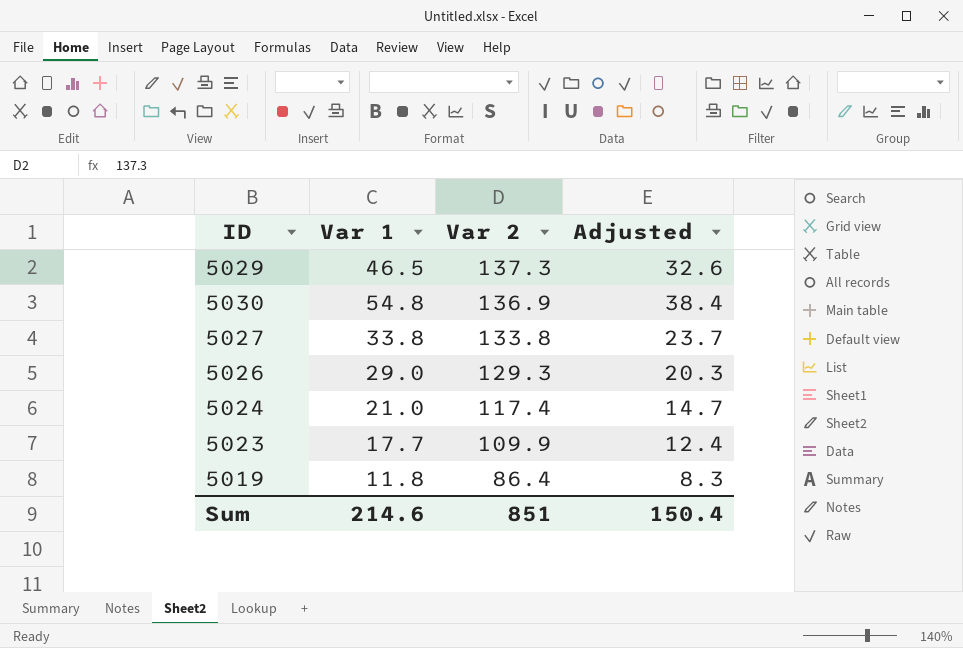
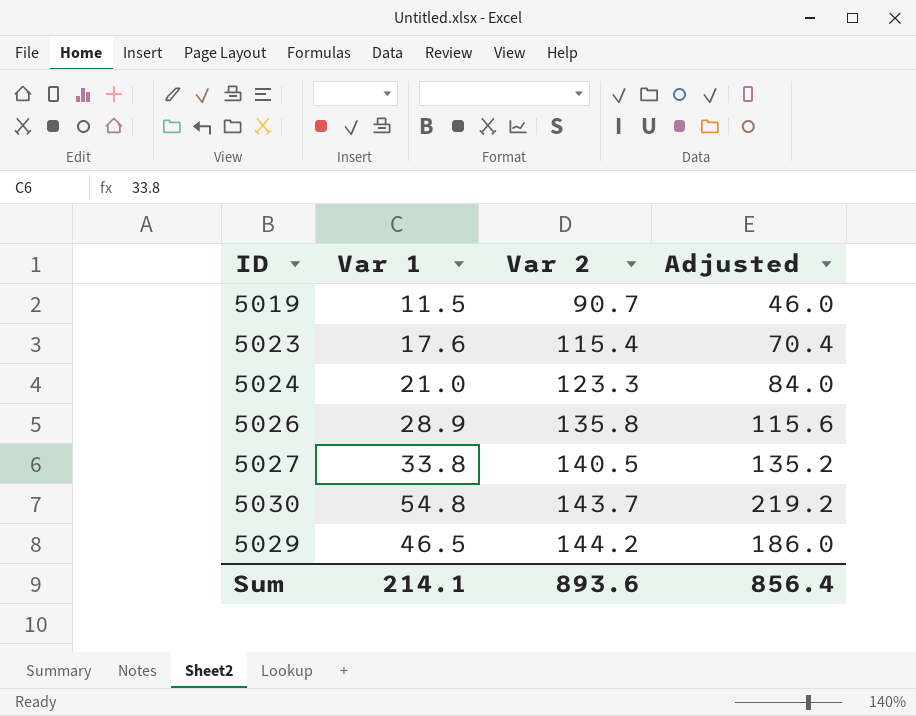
row order: Var 2 descending -> Var 2 ascending
column Adjusted | formula: [Var 1] * 0.7 -> [Var 1] * 4
5019 | Var 1: 11.8 -> 11.5
5019 | Var 2: 86.4 -> 90.7
5023 | Var 1: 17.7 -> 17.6
5023 | Var 2: 109.9 -> 115.4
5024 | Var 2: 117.4 -> 123.3
5026 | Var 1: 29.0 -> 28.9
5026 | Var 2: 129.3 -> 135.8
5027 | Var 2: 133.8 -> 140.5
5030 | Var 2: 136.9 -> 143.7
5029 | Var 2: 137.3 -> 144.2
Sum | Var 1: 214.6 -> 214.1
Sum | Var 2: 851 -> 893.6
Sum | Adjusted: 150.4 -> 856.4

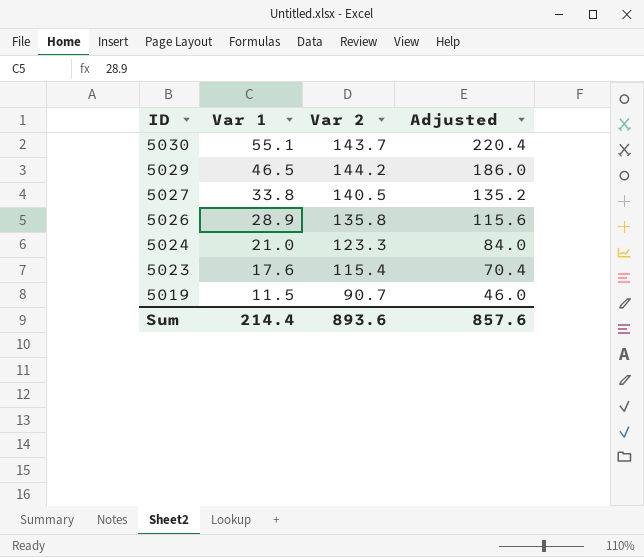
row order: Var 2 ascending -> ID descending
5030 | Var 1: 54.8 -> 55.1
5030 | Adjusted: 219.2 -> 220.4
Sum | Var 1: 214.1 -> 214.4
Sum | Adjusted: 856.4 -> 857.6

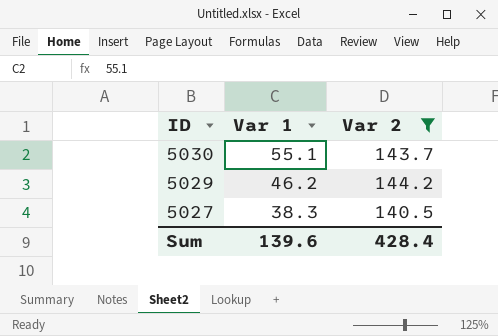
filter: none -> Var 2 >= 140.5
column Adjusted | formula: [Var 1] * 4 -> none
5029 | Var 1: 46.5 -> 46.2
5027 | Var 1: 33.8 -> 38.3
Sum | Var 1: 214.4 -> 139.6
Sum | Var 2: 893.6 -> 428.4

